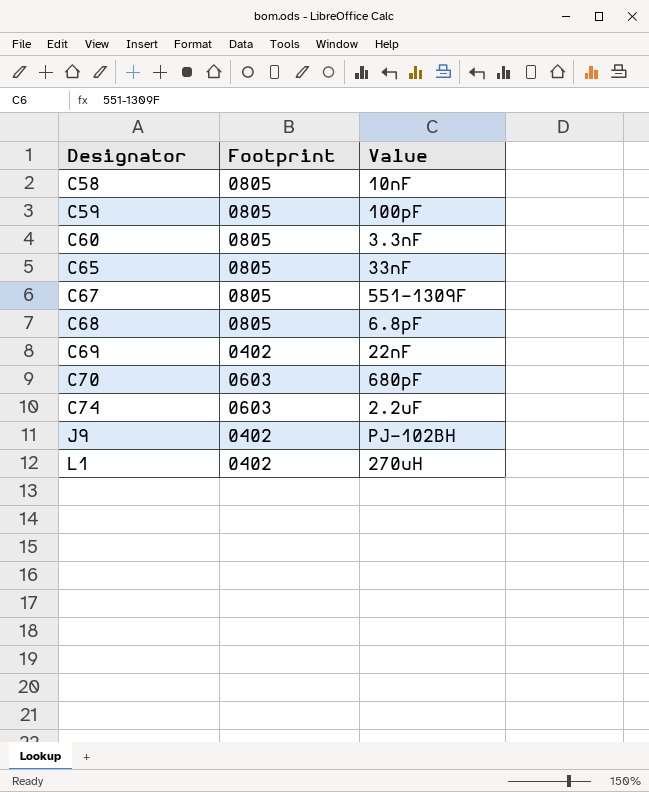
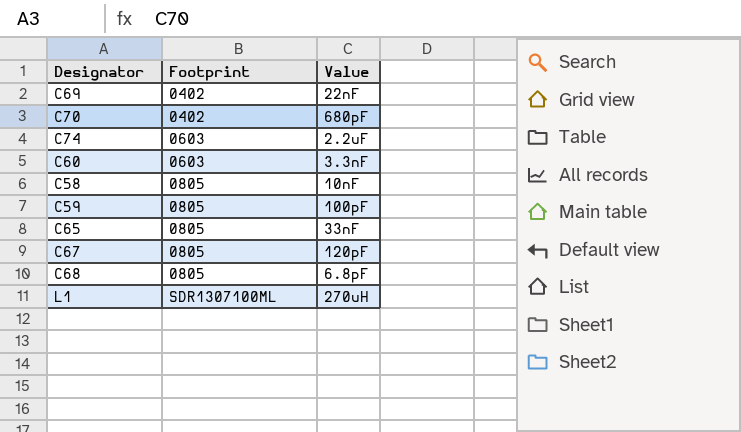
row order: Designator ascending -> Footprint ascending
row J9: 0402 | PJ-102BH -> none
C70 | Footprint: 0603 -> 0402
C60 | Footprint: 0805 -> 0603
C67 | Value: 551-1309F -> 120pF
L1 | Footprint: 0402 -> SDR1307100ML

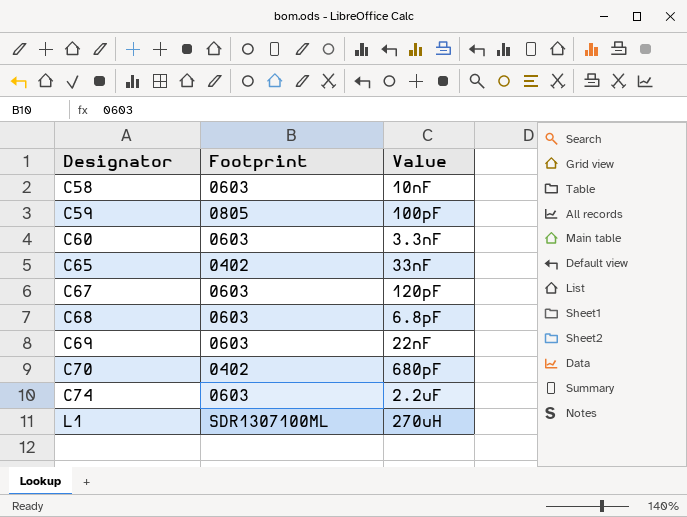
row order: Footprint ascending -> Designator ascending
C58 | Footprint: 0805 -> 0603
C65 | Footprint: 0805 -> 0402
C67 | Footprint: 0805 -> 0603
C68 | Footprint: 0805 -> 0603
C69 | Footprint: 0402 -> 0603

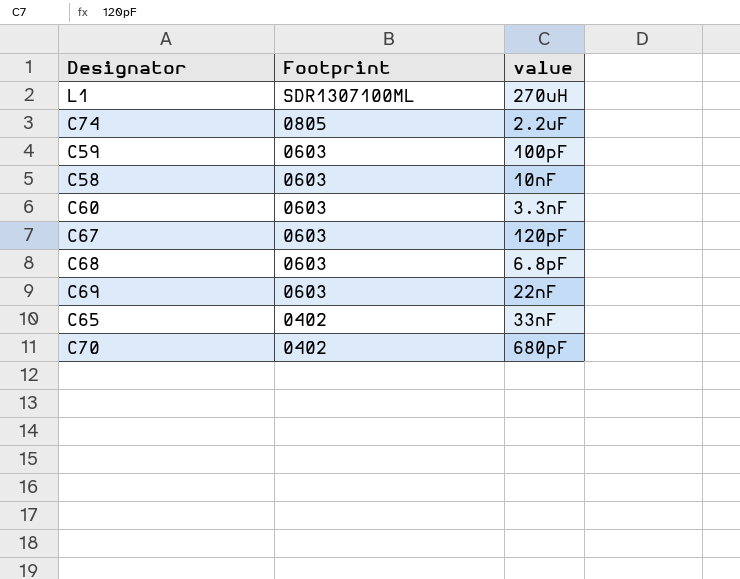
row order: Designator ascending -> Footprint descending
column name: Value -> value
C74 | Footprint: 0603 -> 0805
C59 | Footprint: 0805 -> 0603

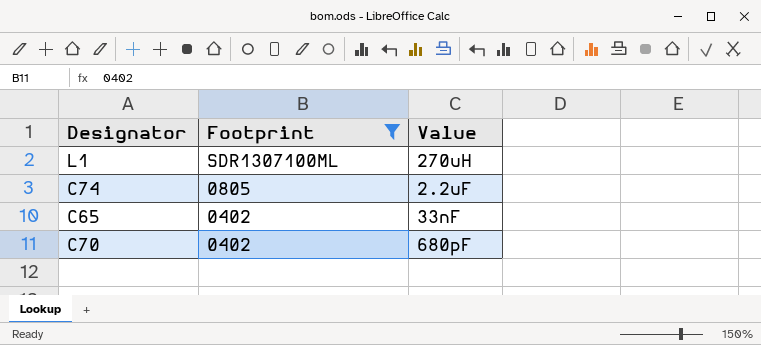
filter: none -> Footprint != 0603
column name: value -> Value

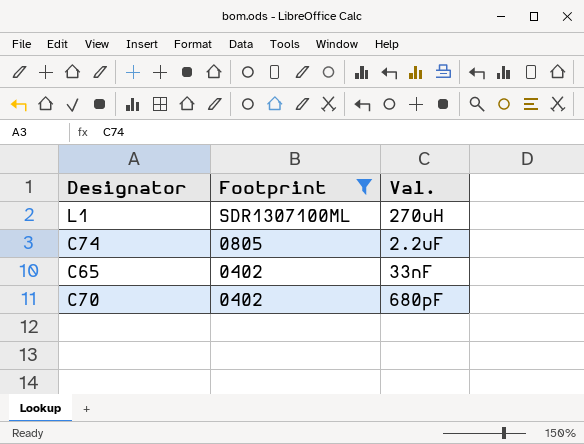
column name: Value -> Val.

